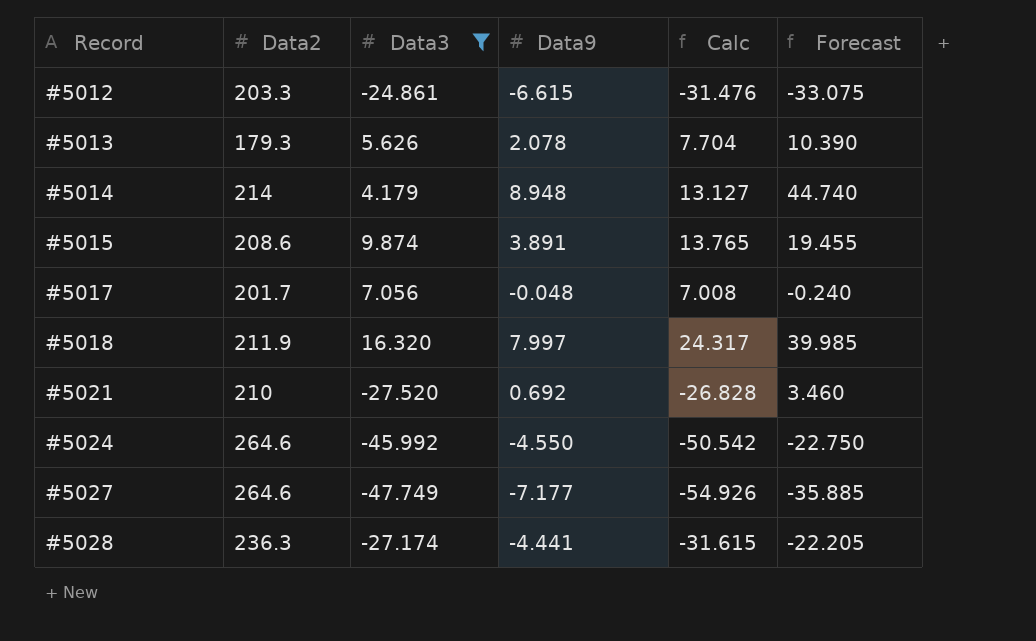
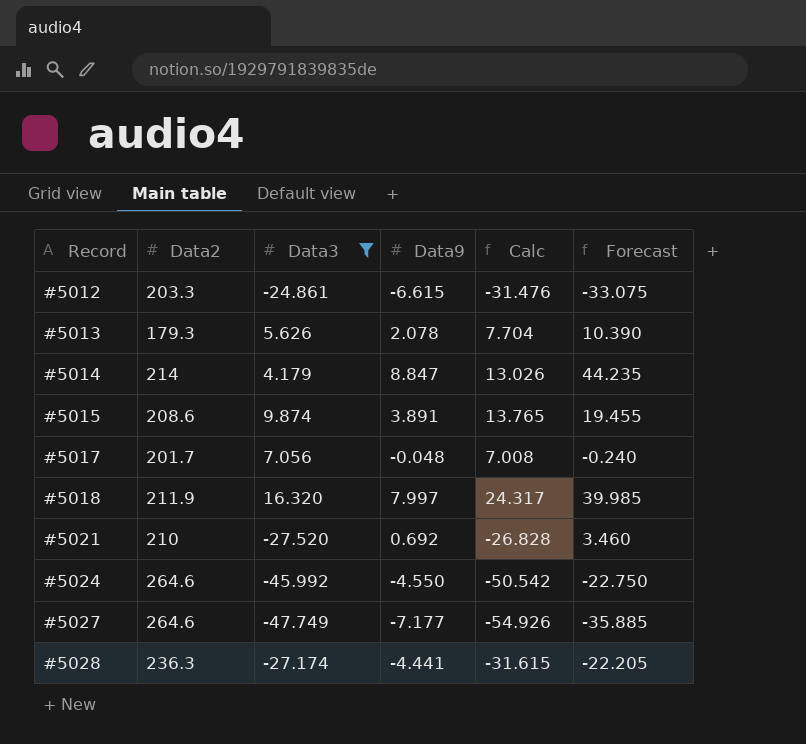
#5014 | Data9: 8.948 -> 8.847
#5014 | Calc: 13.127 -> 13.026
#5014 | Forecast: 44.740 -> 44.235

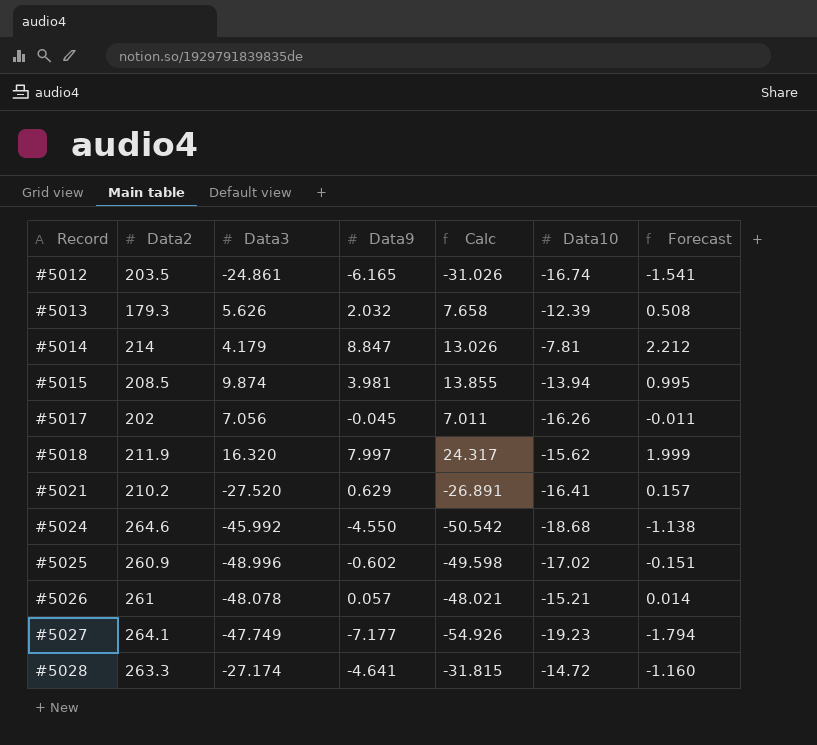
filter: Data3 >= -47.749 -> none
column Data10 | position: none -> 6
column Forecast | formula: [Data9] * 5 -> [Data9] * 0.25
#5012 | Data2: 203.3 -> 203.5
#5012 | Data9: -6.615 -> -6.165
#5012 | Calc: -31.476 -> -31.026
#5013 | Data9: 2.078 -> 2.032
#5013 | Calc: 7.704 -> 7.658
#5015 | Data2: 208.6 -> 208.5
#5015 | Data9: 3.891 -> 3.981
#5015 | Calc: 13.765 -> 13.855
#5017 | Data2: 201.7 -> 202
#5017 | Data9: -0.048 -> -0.045
#5017 | Calc: 7.008 -> 7.011
#5021 | Data2: 210 -> 210.2
#5021 | Data9: 0.692 -> 0.629
#5021 | Calc: -26.828 -> -26.891
#5027 | Data2: 264.6 -> 264.1
#5028 | Data2: 236.3 -> 263.3
#5028 | Data9: -4.441 -> -4.641
#5028 | Calc: -31.615 -> -31.815

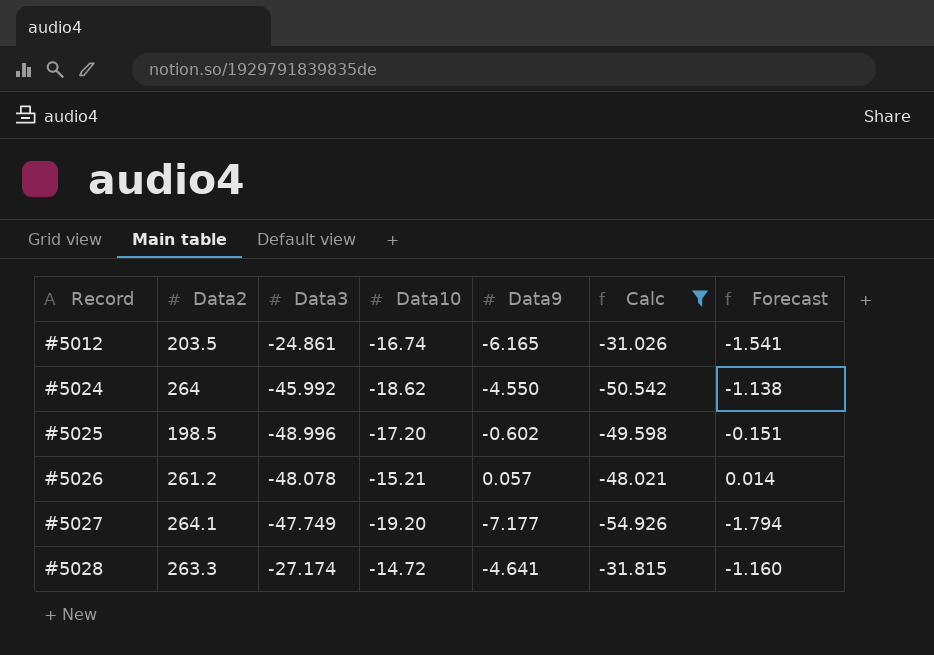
filter: none -> Calc <= -31.026
column Data10 | position: 6 -> 4
#5024 | Data2: 264.6 -> 264
#5024 | Data10: -18.68 -> -18.62
#5025 | Data2: 260.9 -> 198.5
#5025 | Data10: -17.02 -> -17.20
#5026 | Data2: 261 -> 261.2
#5027 | Data10: -19.23 -> -19.20

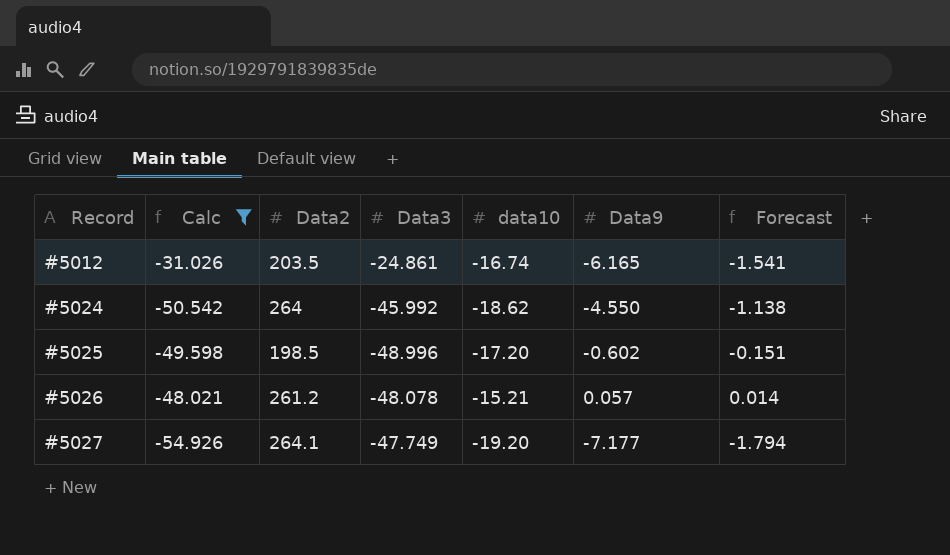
column Calc | position: 6 -> 2
column name: Data10 -> data10
row #5028: 263.3 | -27.174 | -14.72 | -4.641 | -31.815 | -1.160 -> none

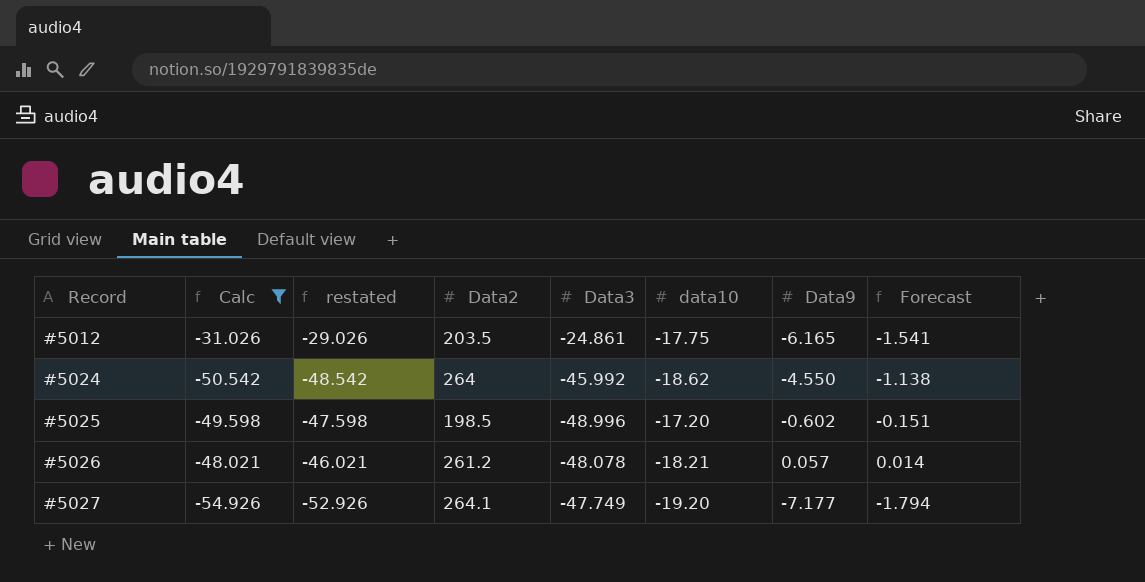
column restated | formula: none -> [Calc] + 2
#5012 | data10: -16.74 -> -17.75
#5026 | data10: -15.21 -> -18.21

